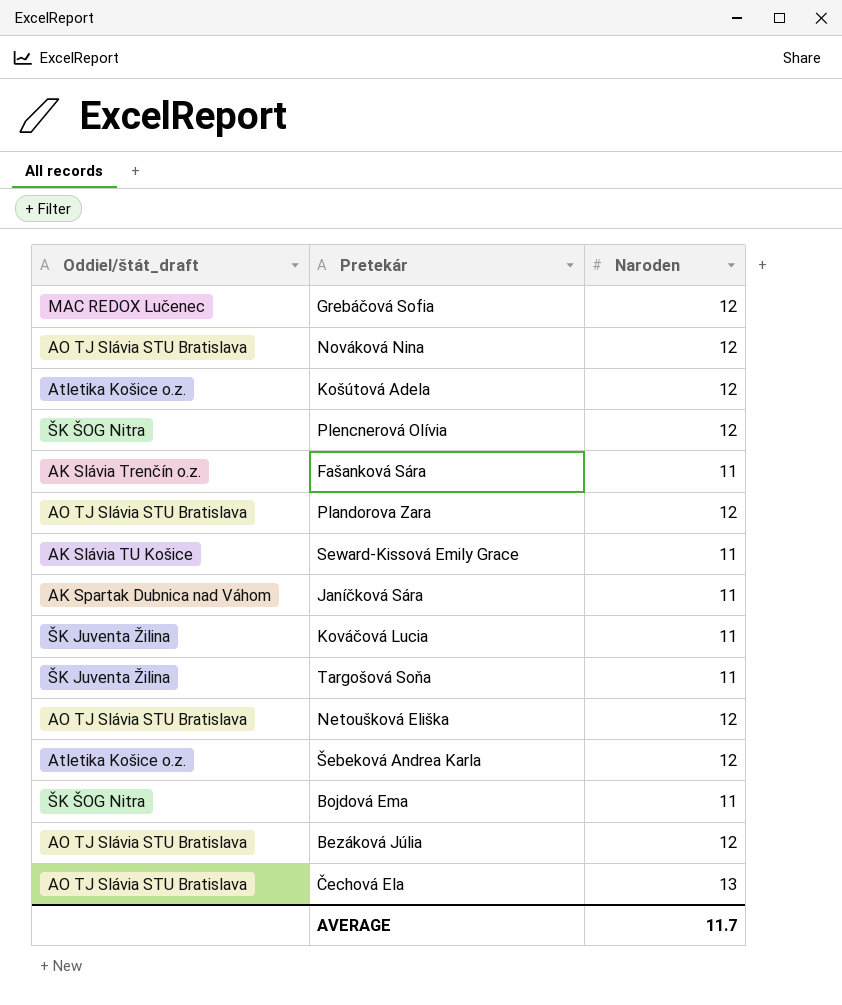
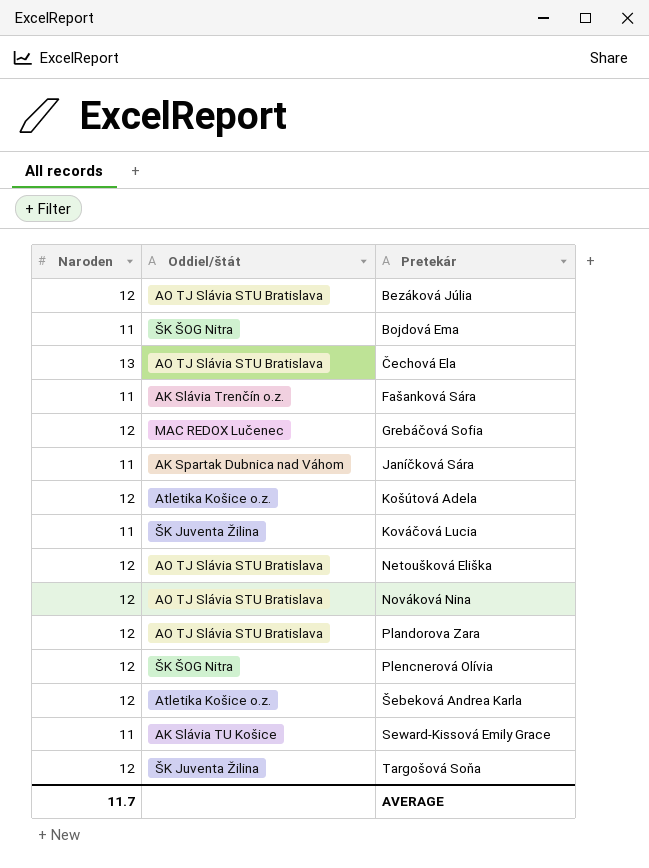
row order: none -> Pretekár ascending
column Naroden | position: 3 -> 1
column name: Oddiel/štát_draft -> Oddiel/štát
Targošová Soňa | Naroden: 11 -> 12

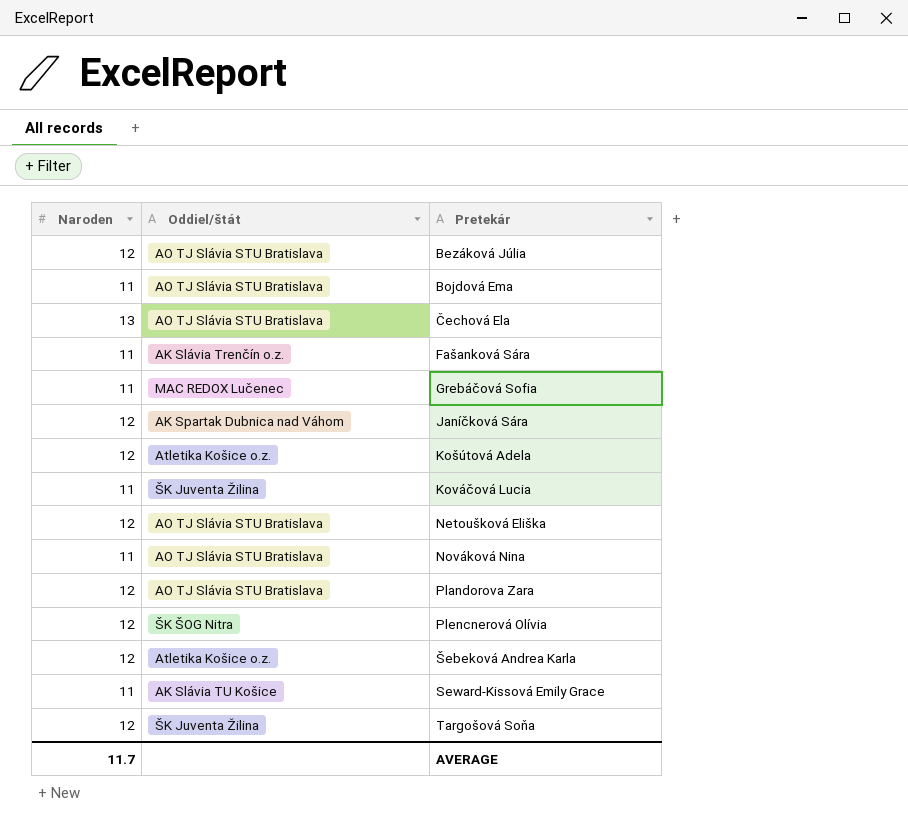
Bojdová Ema | Oddiel/štát: ŠK ŠOG Nitra -> AO TJ Slávia STU Bratislava
Grebáčová Sofia | Naroden: 12 -> 11
Janíčková Sára | Naroden: 11 -> 12
Nováková Nina | Naroden: 12 -> 11

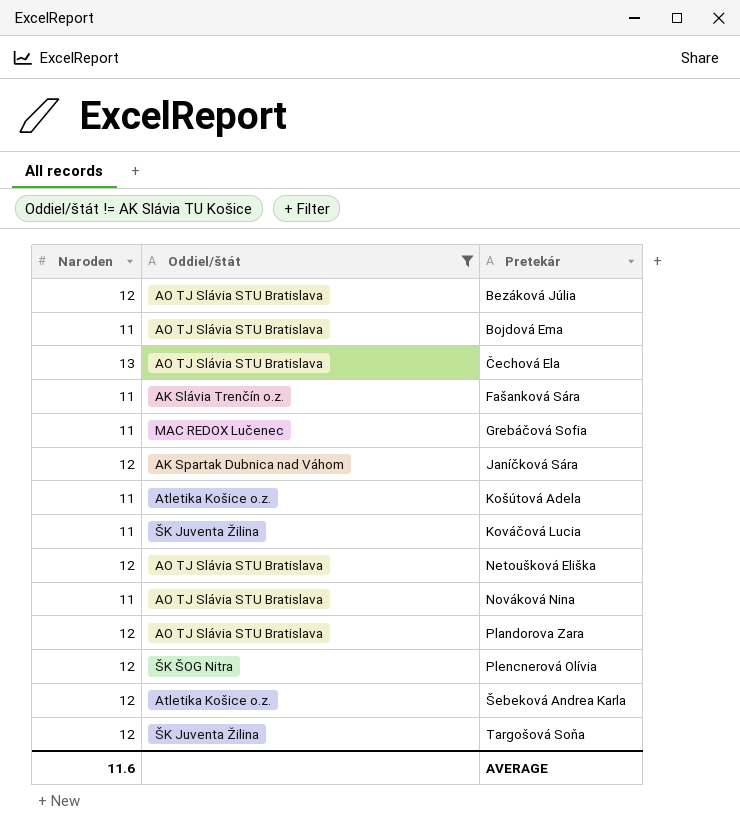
filter: none -> Oddiel/štát != AK Slávia TU Košice
Košútová Adela | Naroden: 12 -> 11
AVERAGE | Naroden: 11.7 -> 11.6

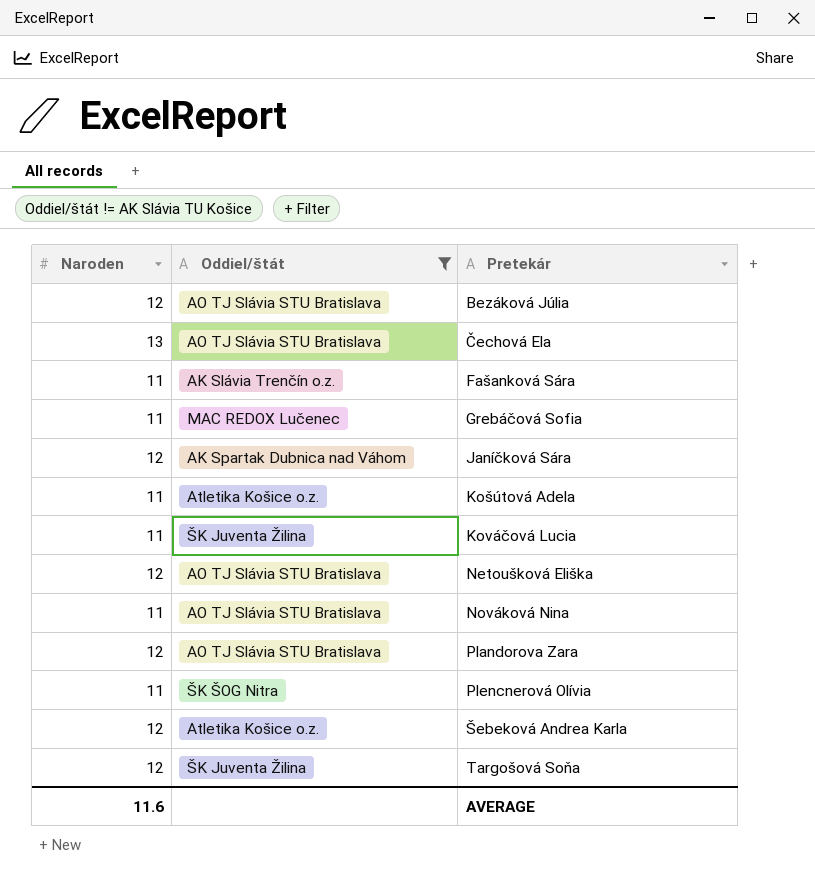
row Bojdová Ema: 11 | AO TJ Slávia STU Bratislava -> none
Plencnerová Olívia | Naroden: 12 -> 11

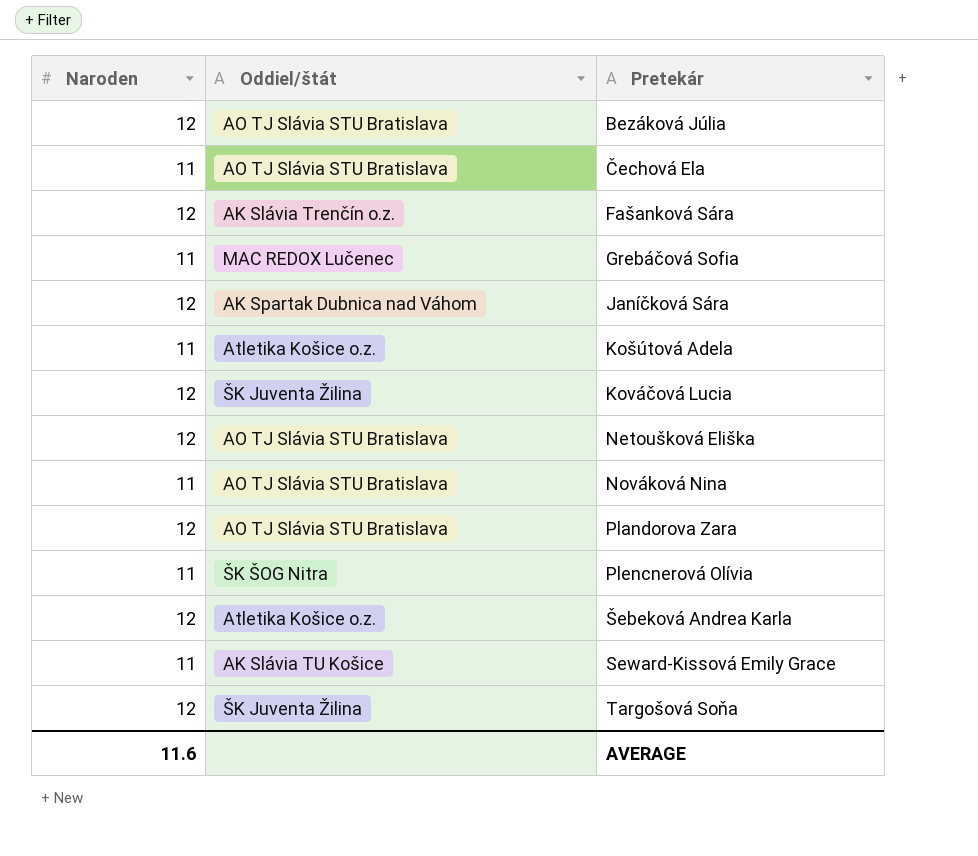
filter: Oddiel/štát != AK Slávia TU Košice -> none
Čechová Ela | Naroden: 13 -> 11
Fašanková Sára | Naroden: 11 -> 12
Kováčová Lucia | Naroden: 11 -> 12

